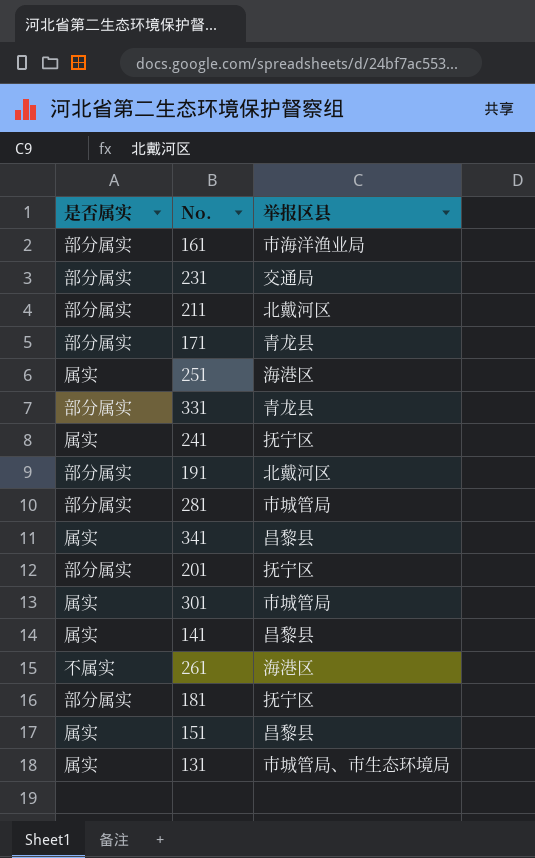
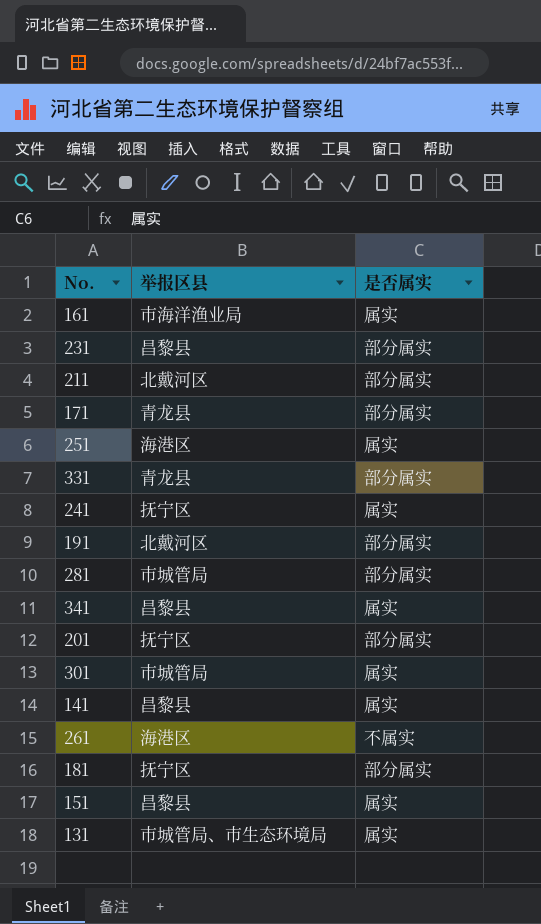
column 是否属实 | position: 1 -> 3
161 | 是否属实: 部分属实 -> 属实
231 | 举报区县: 交通局 -> 昌黎县

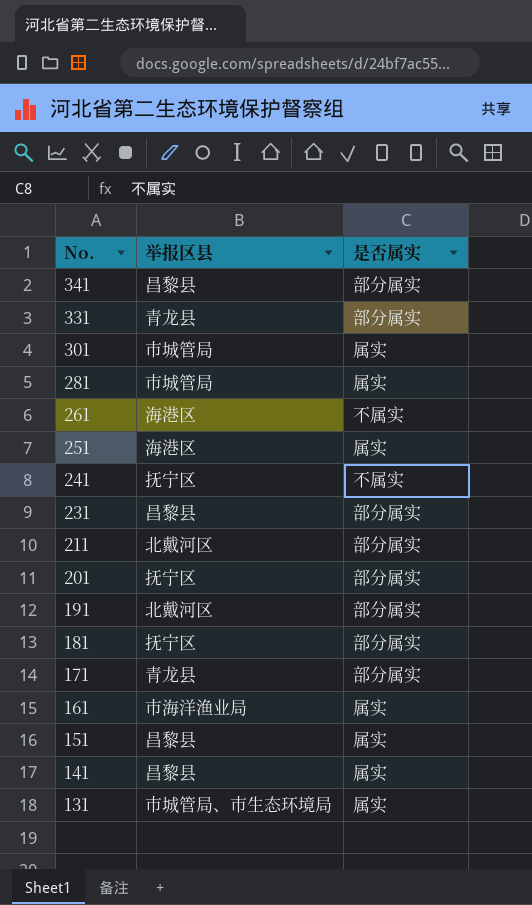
row order: none -> No. descending
341 | 是否属实: 属实 -> 部分属实
281 | 是否属实: 部分属实 -> 属实
241 | 是否属实: 属实 -> 不属实

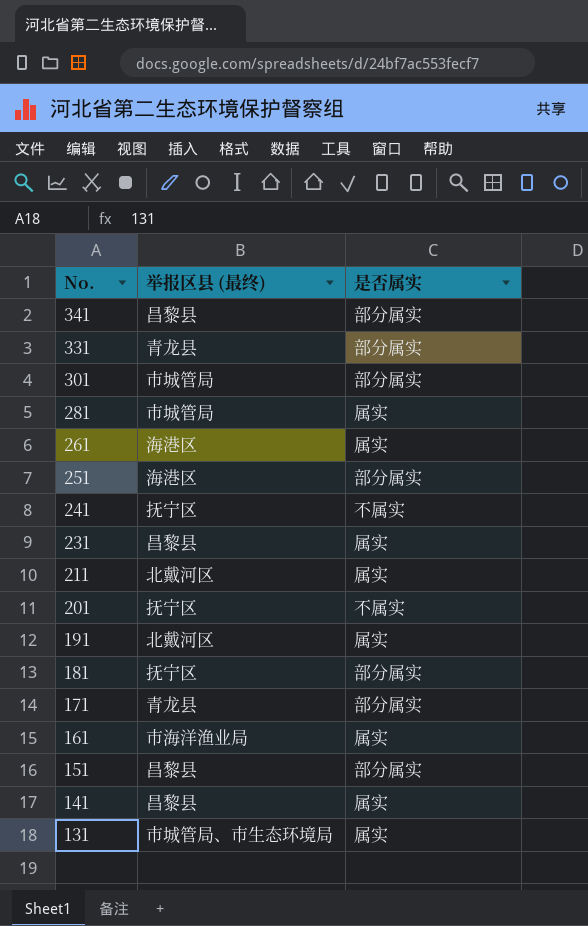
column name: 举报区县 -> 举报区县 (最终)
301 | 是否属实: 属实 -> 部分属实
261 | 是否属实: 不属实 -> 属实
251 | 是否属实: 属实 -> 部分属实
231 | 是否属实: 部分属实 -> 属实
211 | 是否属实: 部分属实 -> 属实
201 | 是否属实: 部分属实 -> 不属实
191 | 是否属实: 部分属实 -> 属实
151 | 是否属实: 属实 -> 部分属实

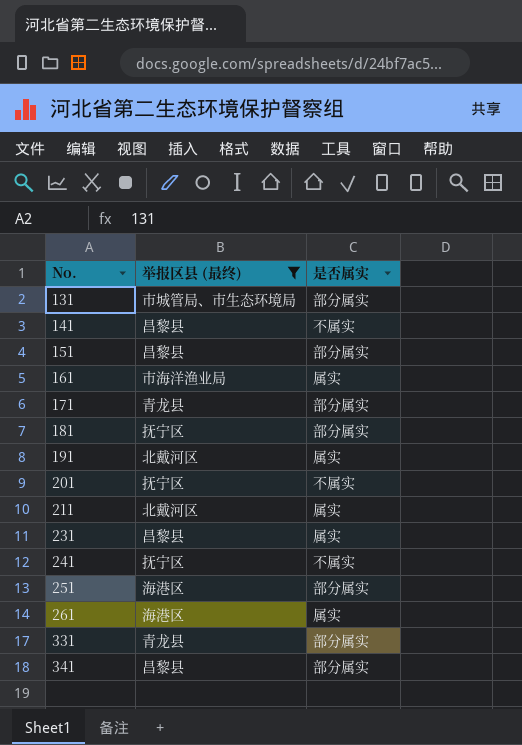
filter: none -> 举报区县 (最终) != 市城管局
row order: No. descending -> No. ascending
131 | 是否属实: 属实 -> 部分属实
141 | 是否属实: 属实 -> 不属实

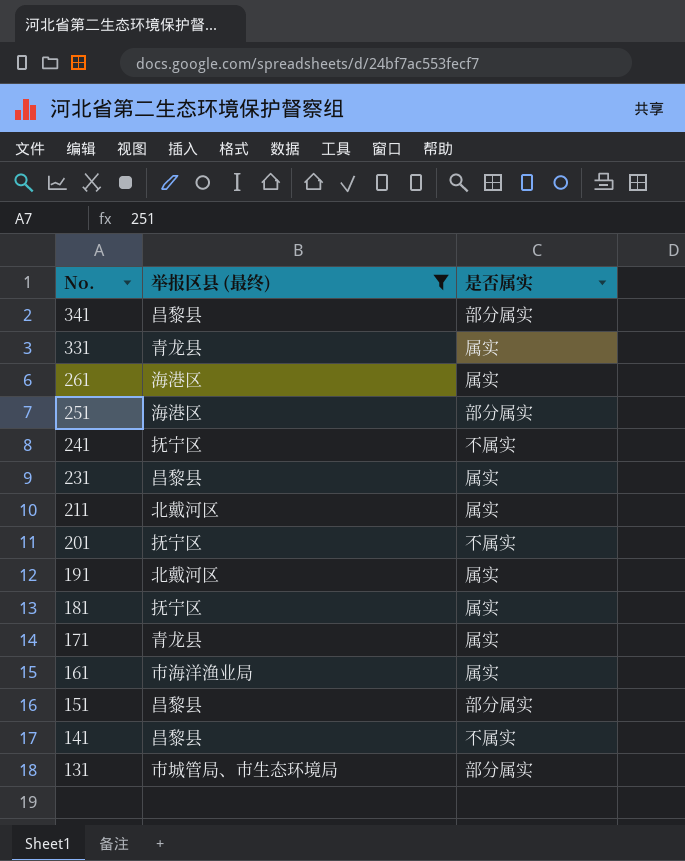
row order: No. ascending -> No. descending
331 | 是否属实: 部分属实 -> 属实
181 | 是否属实: 部分属实 -> 属实
171 | 是否属实: 部分属实 -> 属实

